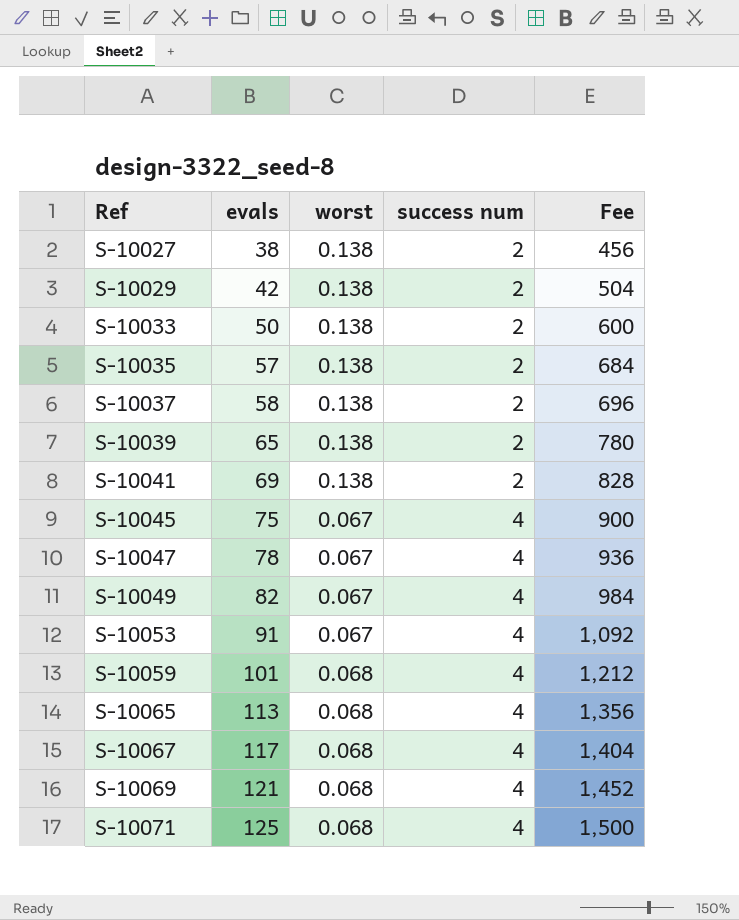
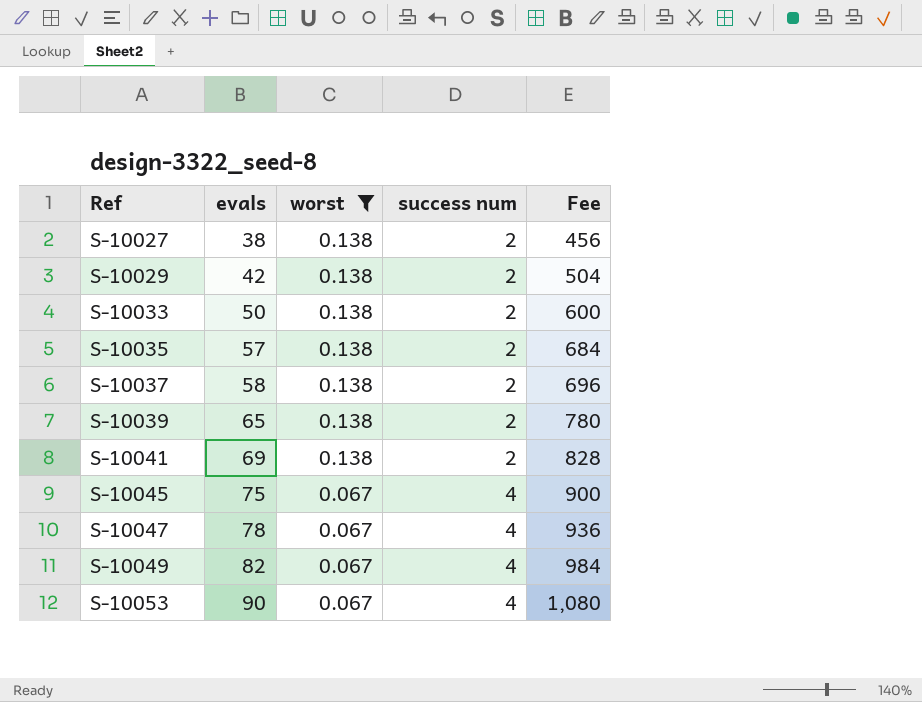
filter: none -> worst != 0.068
S-10053 | evals: 91 -> 90
S-10053 | Fee: 1,092 -> 1,080

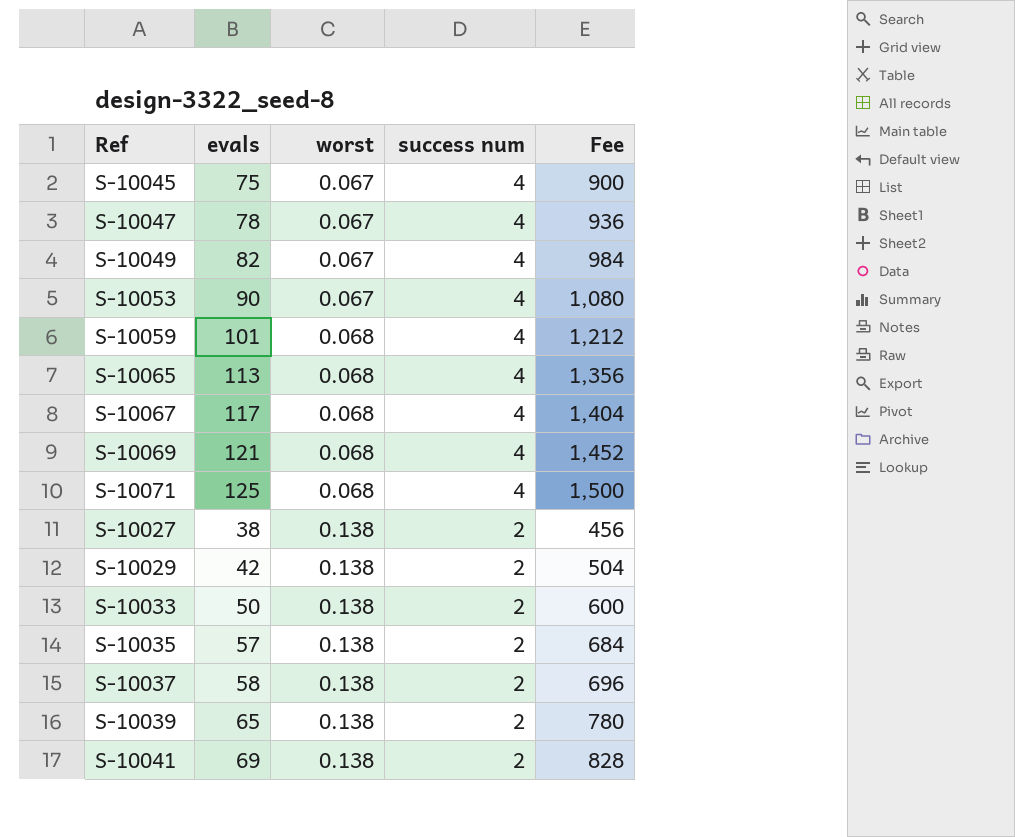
filter: worst != 0.068 -> none
row order: Ref ascending -> worst ascending

